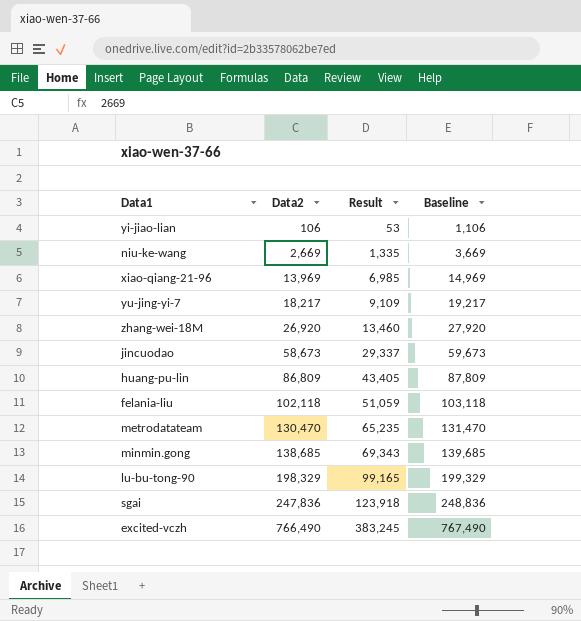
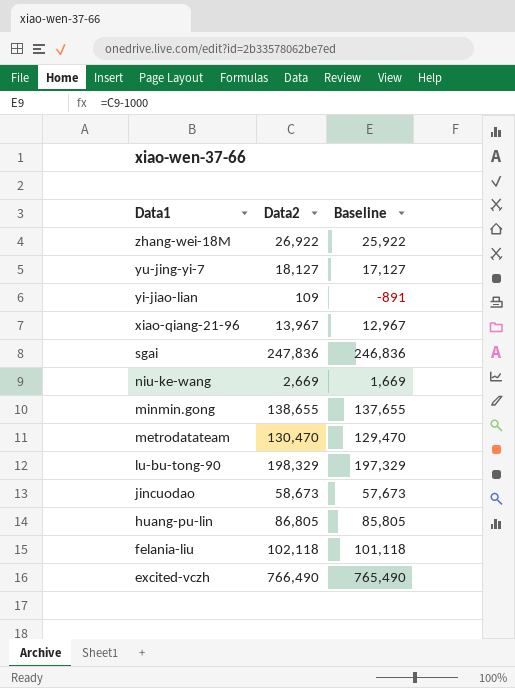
row order: Data2 ascending -> Data1 descending
column Result | formula: [Data2] * 0.5 -> none
column Baseline | formula: [Data2] + 1000 -> [Data2] - 1000
zhang-wei-18M | Data2: 26,920 -> 26,922
yu-jing-yi-7 | Data2: 18,217 -> 18,127
yi-jiao-lian | Data2: 106 -> 109
xiao-qiang-21-96 | Data2: 13,969 -> 13,967
minmin.gong | Data2: 138,685 -> 138,655
huang-pu-lin | Data2: 86,809 -> 86,805

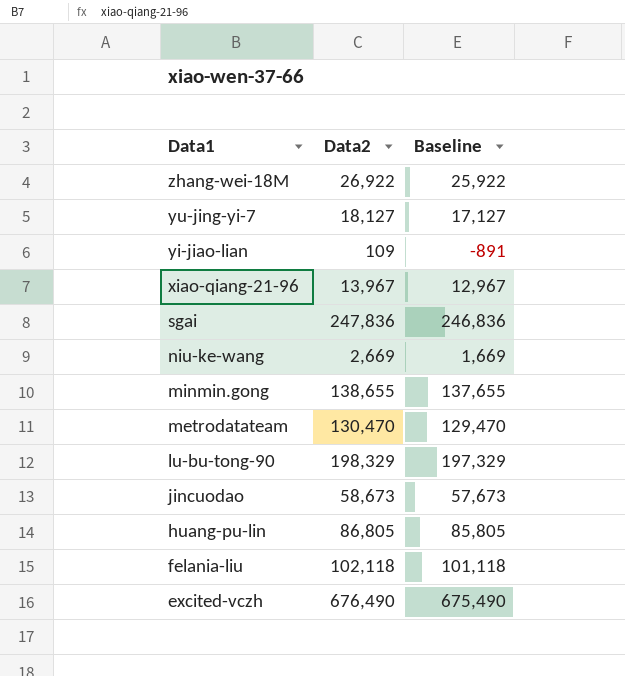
excited-vczh | Data2: 766,490 -> 676,490
excited-vczh | Baseline: 765,490 -> 675,490

